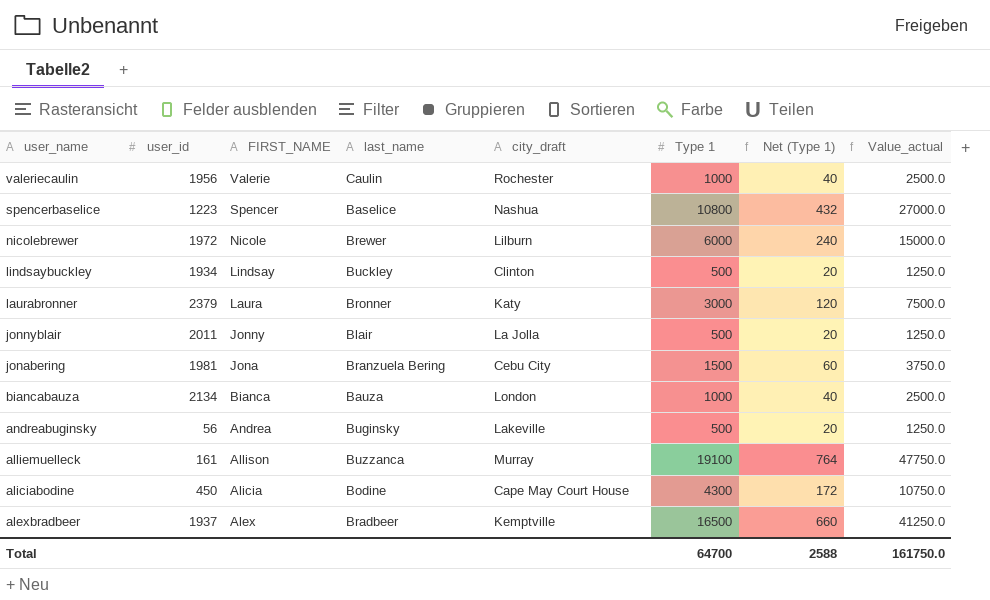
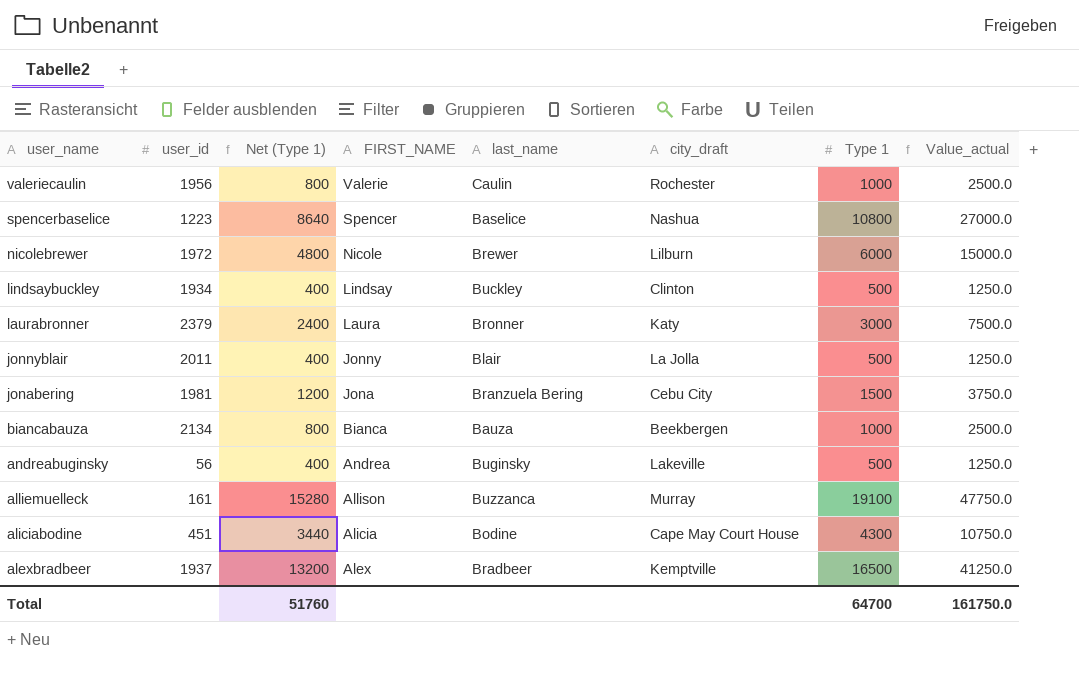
column Net (Type 1) | formula: [Type 1] * 0.04 -> [Type 1] * 0.8
column Net (Type 1) | position: 7 -> 3
biancabauza | city_draft: London -> Beekbergen
aliciabodine | user_id: 450 -> 451
Total | Net (Type 1): 2588 -> 51760

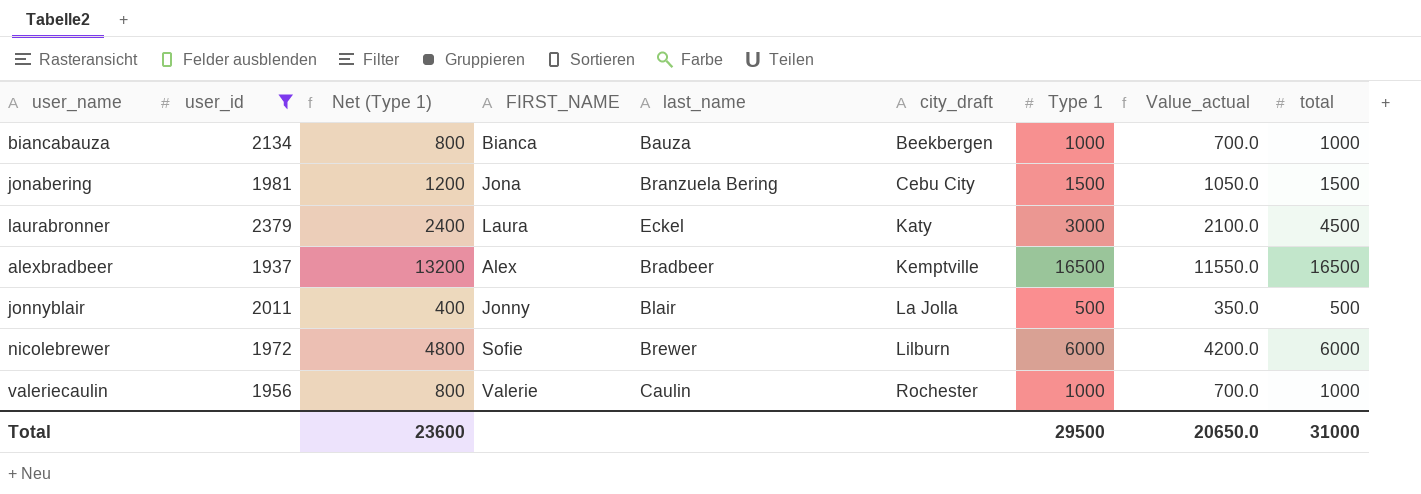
filter: none -> user_id >= 1937
row order: user_name descending -> city_draft ascending
column Value_actual | formula: [Type 1] * 2.5 -> [Type 1] * 0.7
column total | position: none -> 9
laurabronner | last_name: Bronner -> Eckel
nicolebrewer | FIRST_NAME: Nicole -> Sofie
Total | Net (Type 1): 51760 -> 23600
Total | Type 1: 64700 -> 29500
Total | Value_actual: 161750.0 -> 20650.0

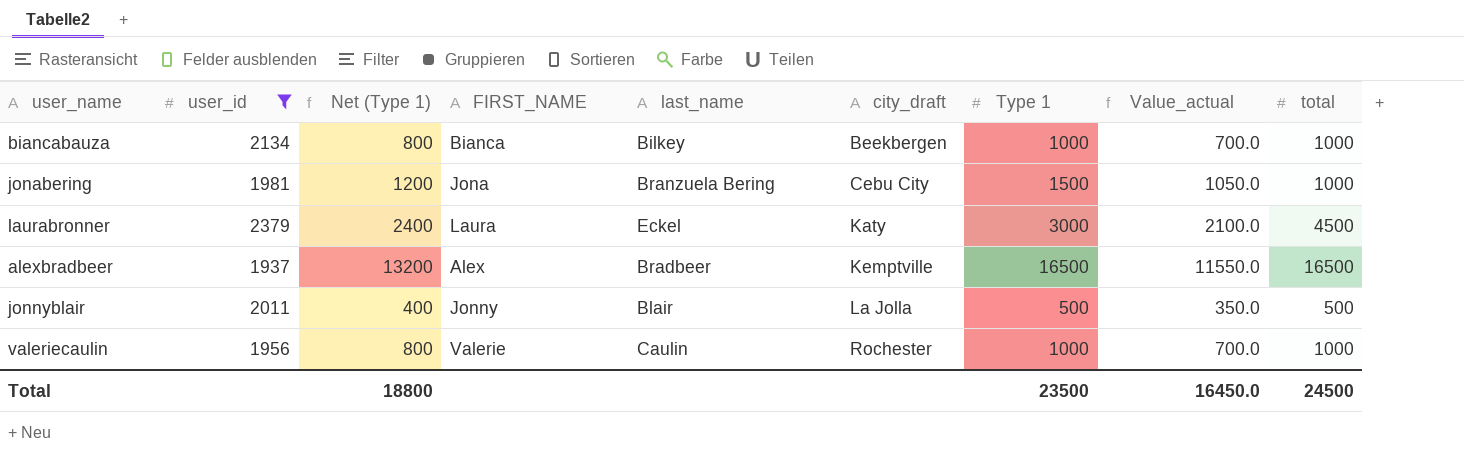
row nicolebrewer: 1972 | 4800 | Sofie | Brewer | Lilburn | 6000 | 4200.0 | 6000 -> none
biancabauza | last_name: Bauza -> Bilkey
jonabering | total: 1500 -> 1000
Total | Net (Type 1): 23600 -> 18800
Total | Type 1: 29500 -> 23500
Total | Value_actual: 20650.0 -> 16450.0
Total | total: 31000 -> 24500

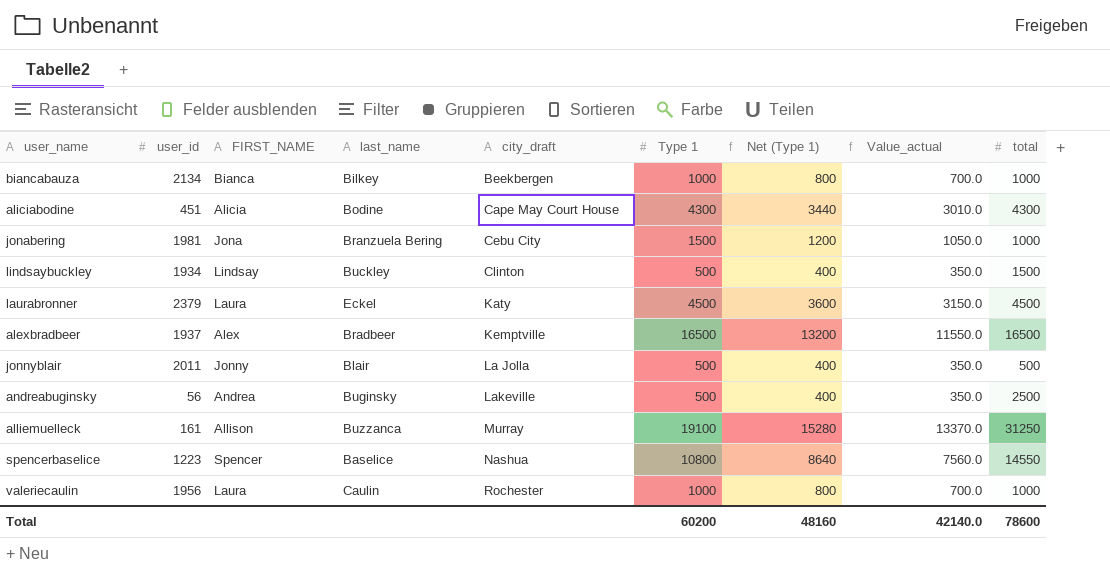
filter: user_id >= 1937 -> none
column Net (Type 1) | position: 3 -> 7
laurabronner | Type 1: 3000 -> 4500
laurabronner | Net (Type 1): 2400 -> 3600
laurabronner | Value_actual: 2100.0 -> 3150.0
valeriecaulin | FIRST_NAME: Valerie -> Laura
Total | Type 1: 23500 -> 60200
Total | Net (Type 1): 18800 -> 48160
Total | Value_actual: 16450.0 -> 42140.0
Total | total: 24500 -> 78600

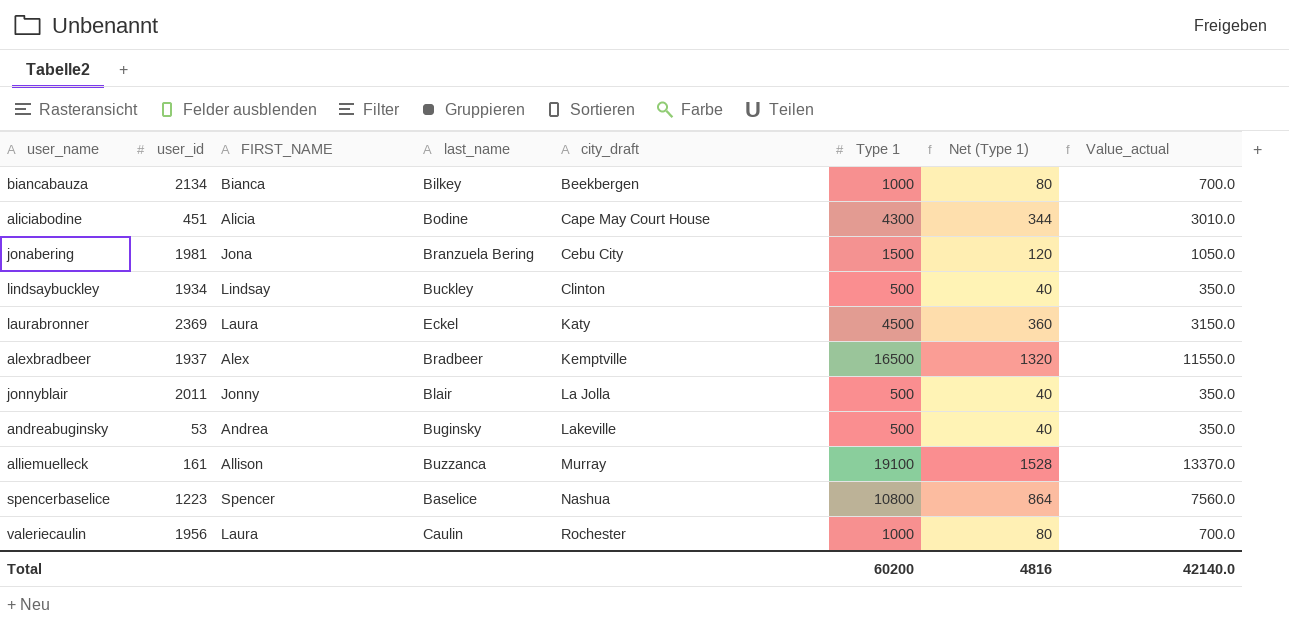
column total | position: 9 -> none
column Net (Type 1) | formula: [Type 1] * 0.8 -> [Type 1] * 0.08
laurabronner | user_id: 2379 -> 2369
andreabuginsky | user_id: 56 -> 53
Total | Net (Type 1): 48160 -> 4816

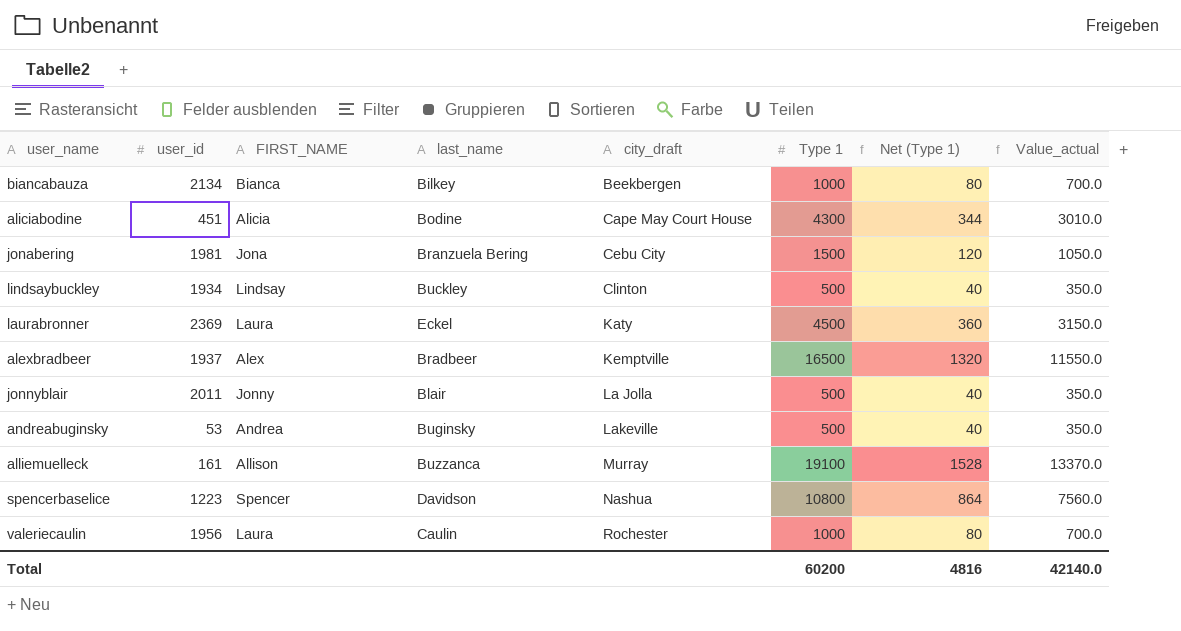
spencerbaselice | last_name: Baselice -> Davidson

